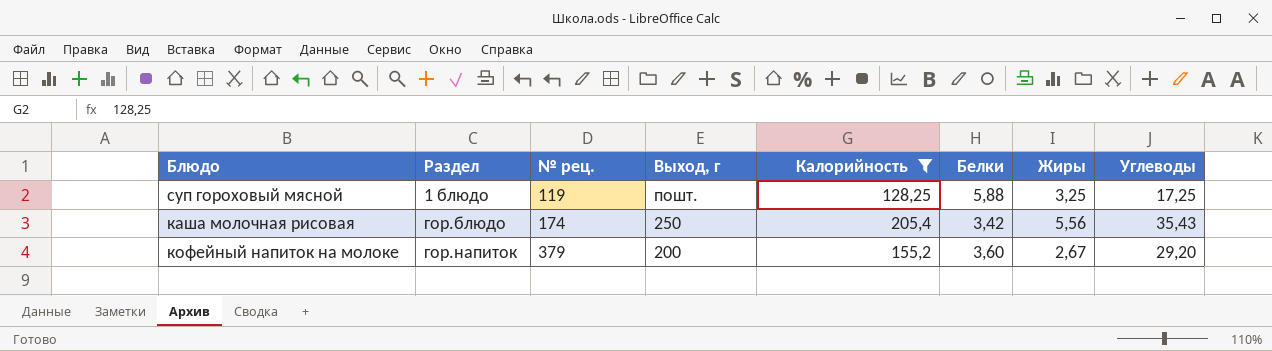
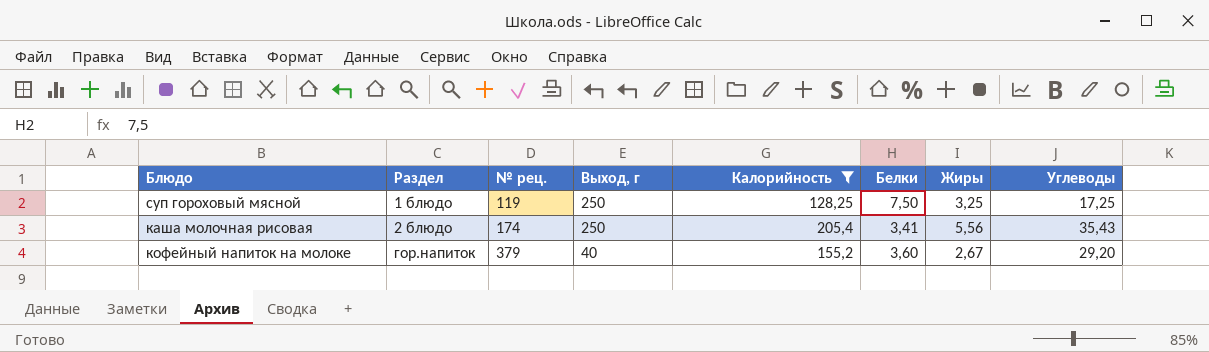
суп гороховый мясной | Выход, г: пошт. -> 250
суп гороховый мясной | Белки: 5,88 -> 7,50
каша молочная рисовая | Раздел: гор.блюдо -> 2 блюдо
каша молочная рисовая | Белки: 3,42 -> 3,41
кофейный напиток на молоке | Выход, г: 200 -> 40

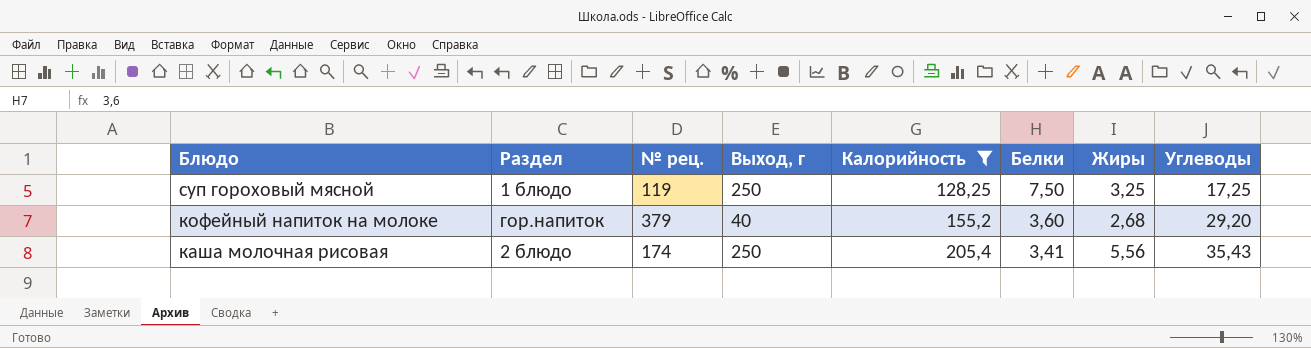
row order: Раздел ascending -> Блюдо descending
кофейный напиток на молоке | Жиры: 2,67 -> 2,68

